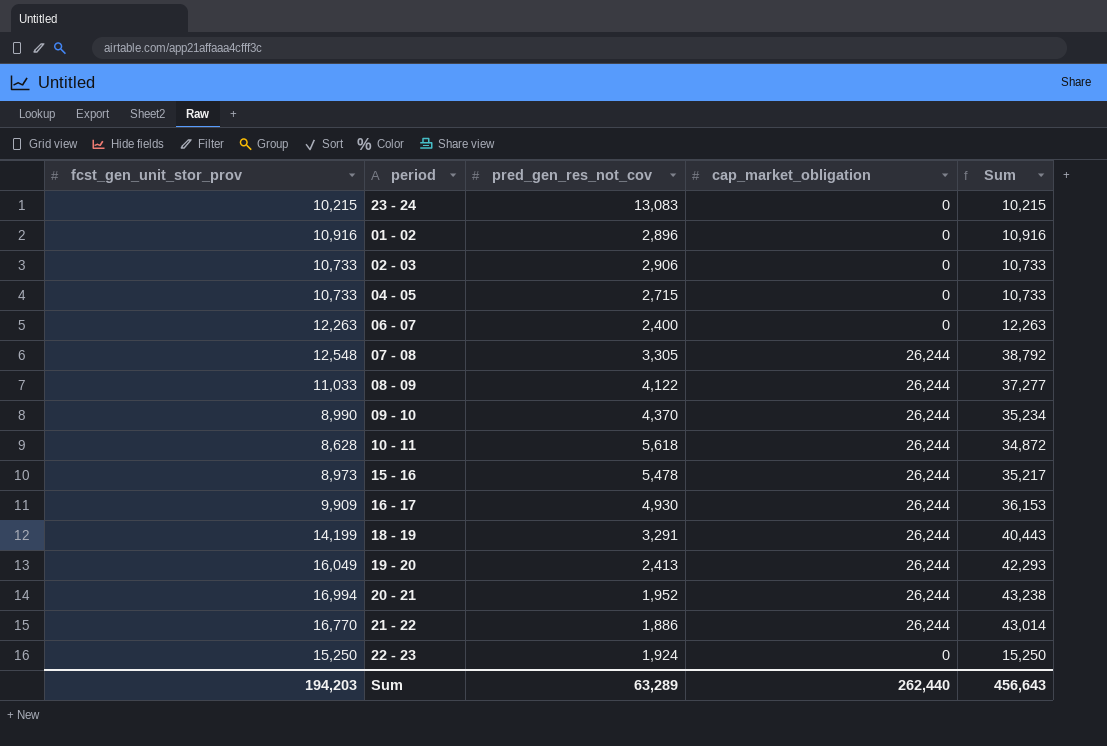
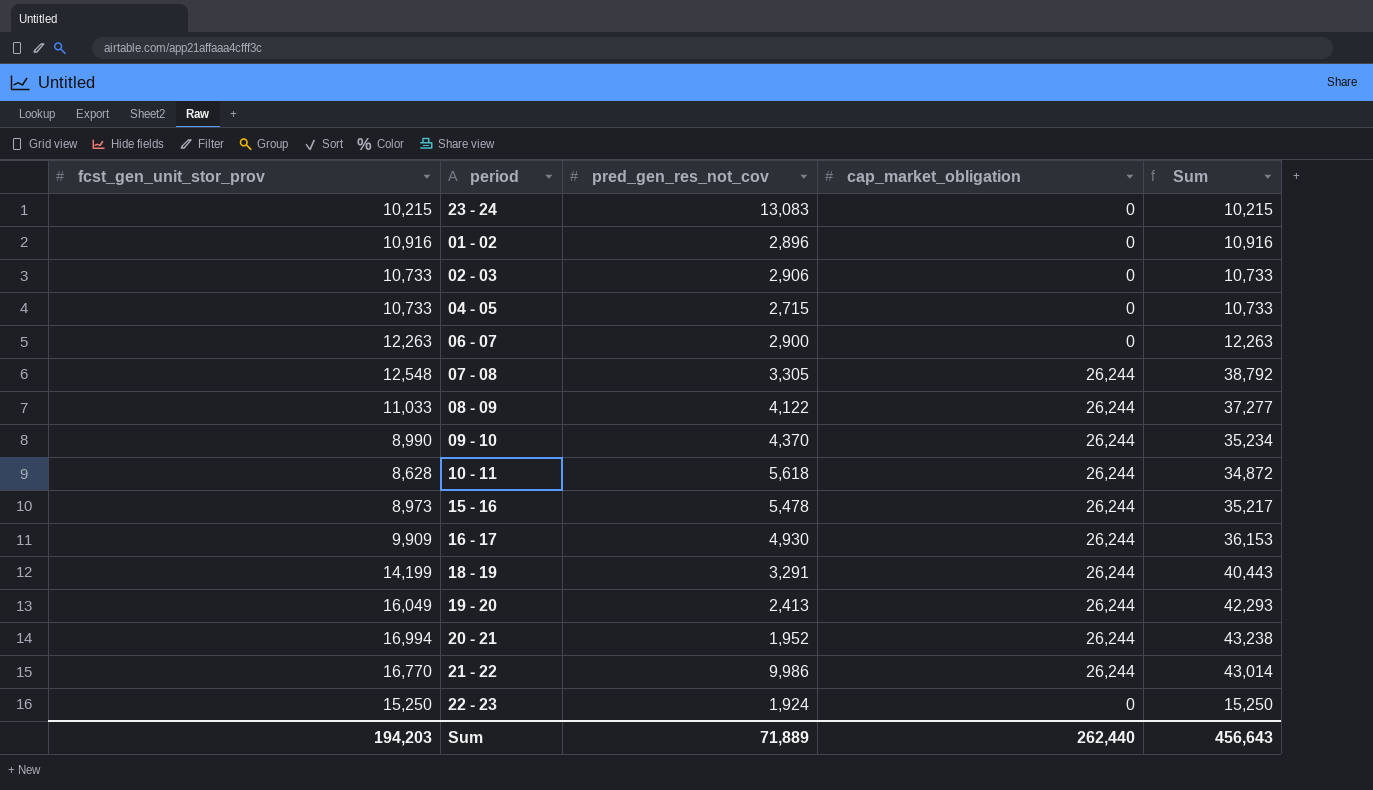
06 - 07 | pred_gen_res_not_cov: 2,400 -> 2,900
21 - 22 | pred_gen_res_not_cov: 1,886 -> 9,986
Sum | pred_gen_res_not_cov: 63,289 -> 71,889

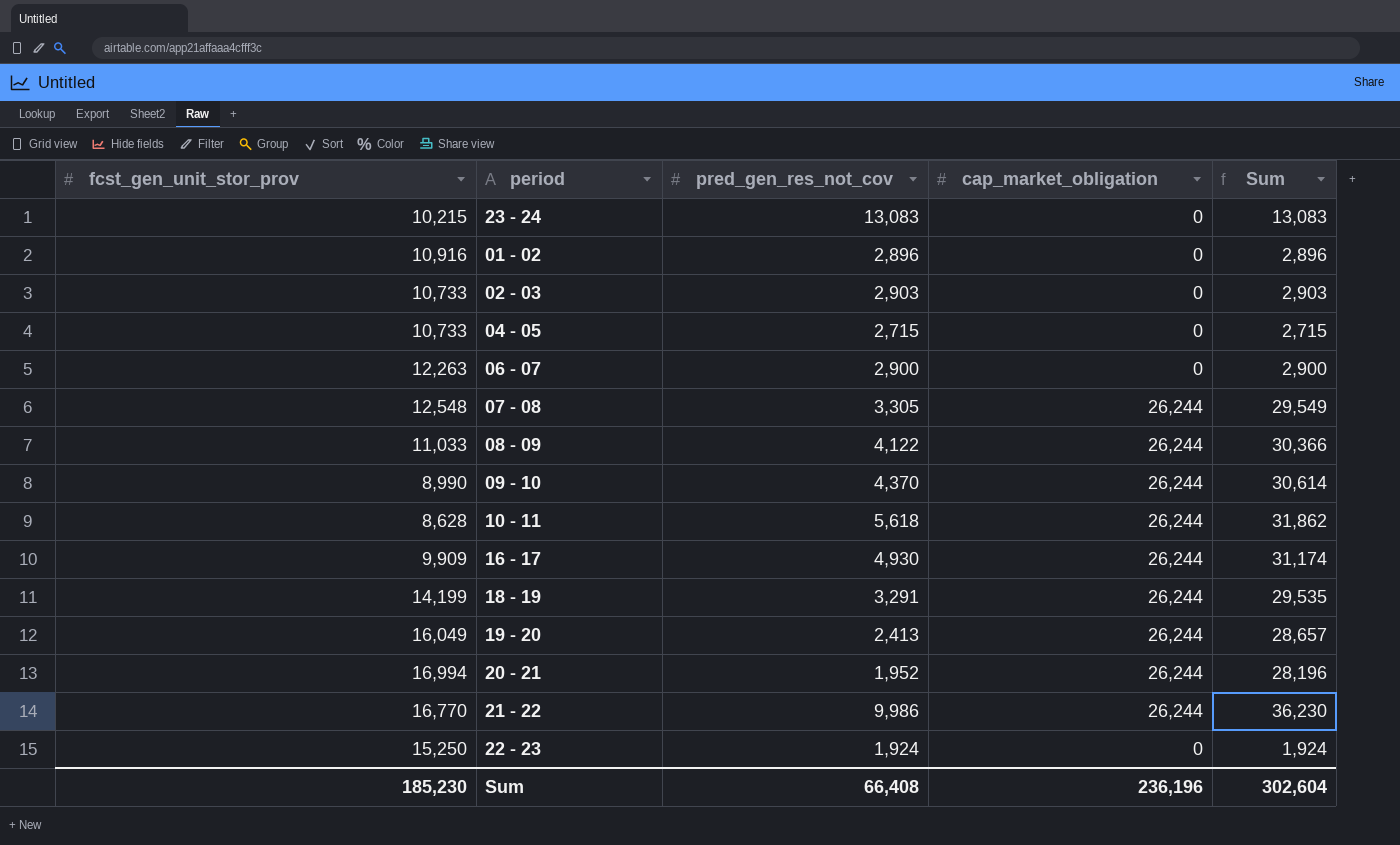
column Sum | formula: [fcst_gen_unit_stor_prov] + [cap_market_obligation] -> [pred_gen_res_not_cov] + [cap_market_obligation]
row 15 - 16: 8,973 | 5,478 | 26,244 | 35,217 -> none
02 - 03 | pred_gen_res_not_cov: 2,906 -> 2,903
Sum | fcst_gen_unit_stor_prov: 194,203 -> 185,230
Sum | pred_gen_res_not_cov: 71,889 -> 66,408
Sum | cap_market_obligation: 262,440 -> 236,196
Sum | Sum: 456,643 -> 302,604

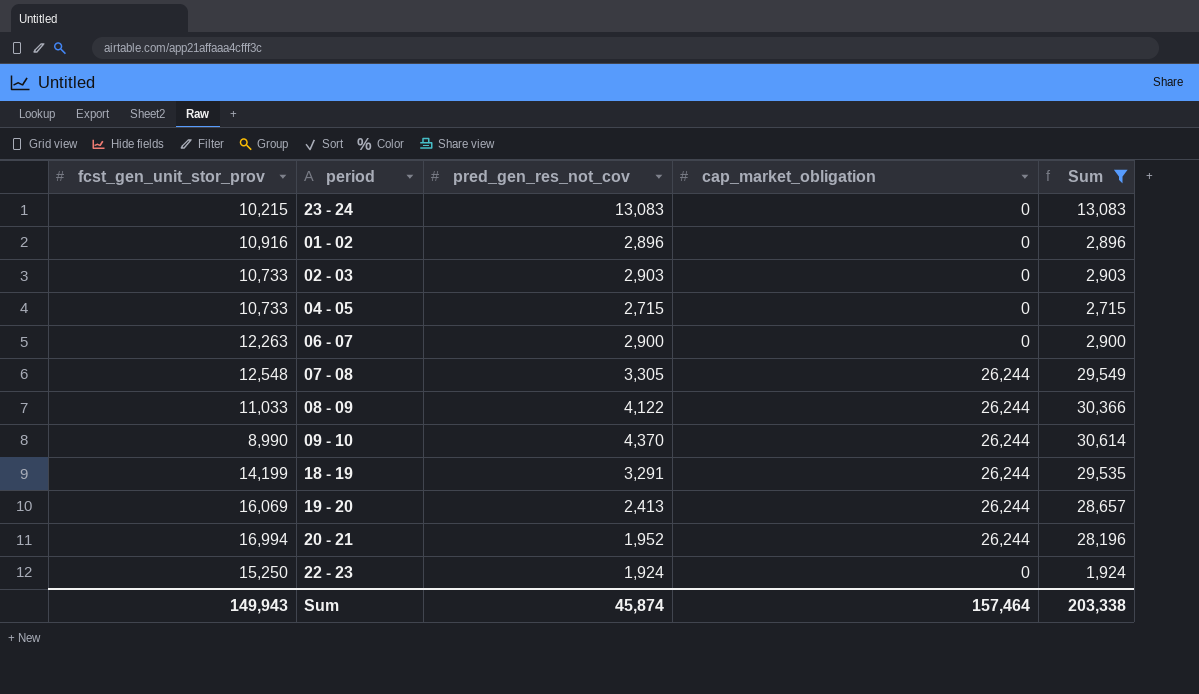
filter: none -> Sum <= 30,614
19 - 20 | fcst_gen_unit_stor_prov: 16,049 -> 16,069
Sum | fcst_gen_unit_stor_prov: 185,230 -> 149,943
Sum | pred_gen_res_not_cov: 66,408 -> 45,874
Sum | cap_market_obligation: 236,196 -> 157,464
Sum | Sum: 302,604 -> 203,338

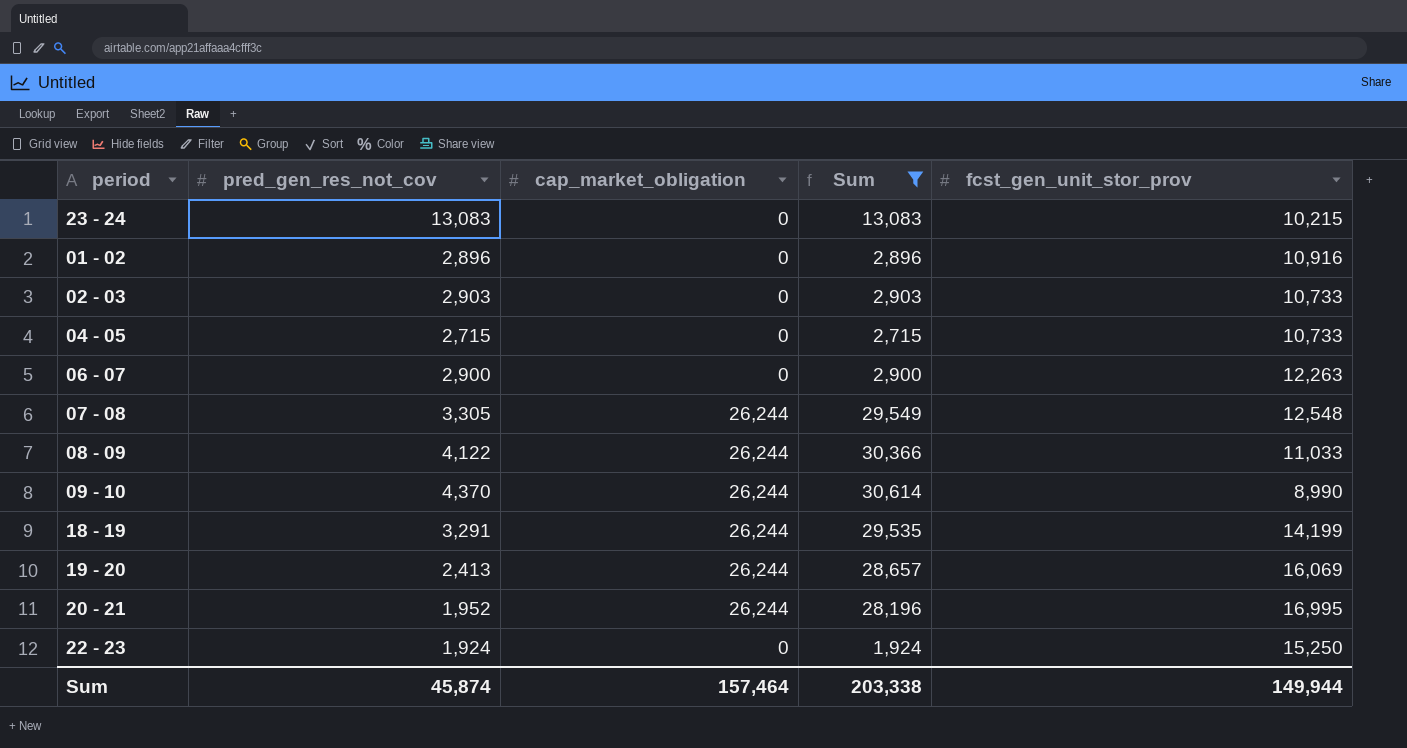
column fcst_gen_unit_stor_prov | position: 1 -> 5
20 - 21 | fcst_gen_unit_stor_prov: 16,994 -> 16,995
Sum | fcst_gen_unit_stor_prov: 149,943 -> 149,944

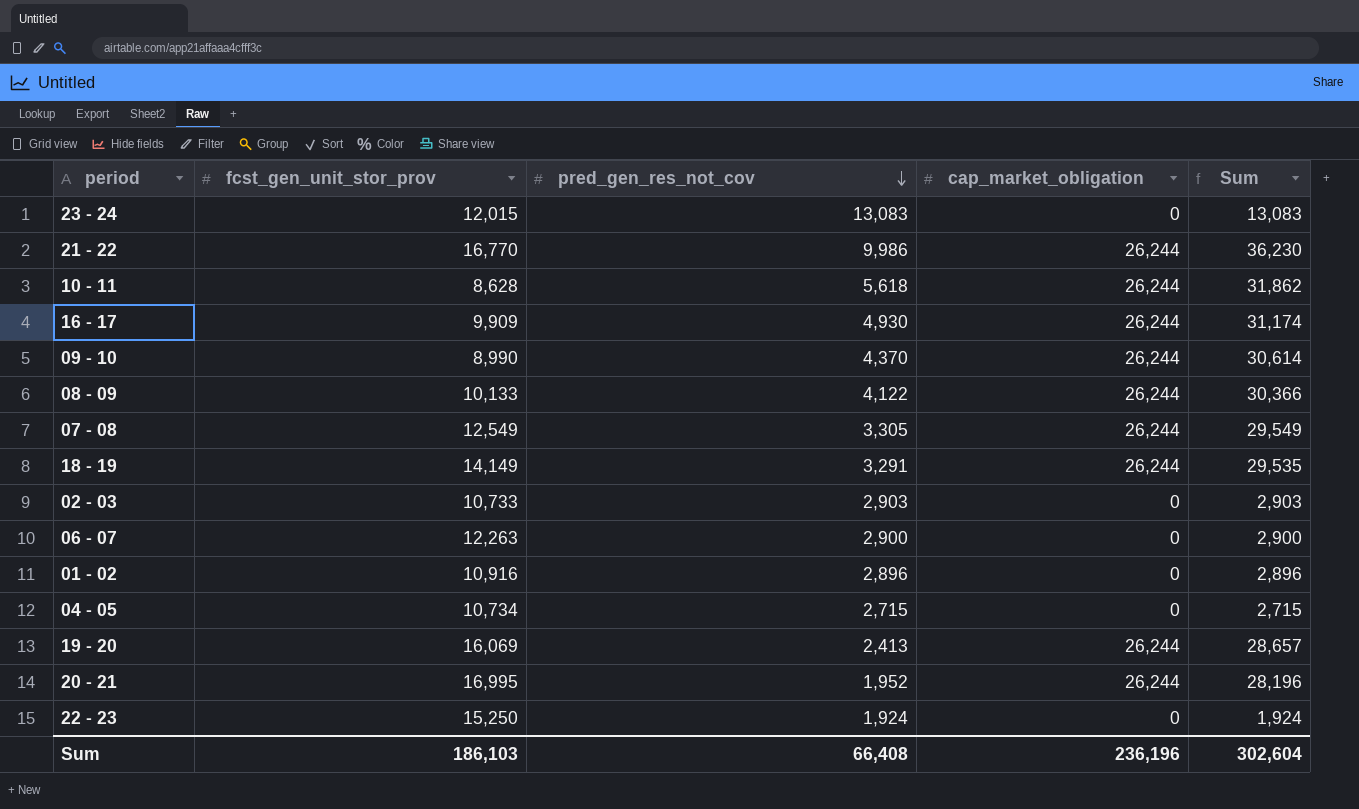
filter: Sum <= 30,614 -> none
row order: none -> pred_gen_res_not_cov descending
column fcst_gen_unit_stor_prov | position: 5 -> 2
23 - 24 | fcst_gen_unit_stor_prov: 10,215 -> 12,015
08 - 09 | fcst_gen_unit_stor_prov: 11,033 -> 10,133
07 - 08 | fcst_gen_unit_stor_prov: 12,548 -> 12,549
18 - 19 | fcst_gen_unit_stor_prov: 14,199 -> 14,149
04 - 05 | fcst_gen_unit_stor_prov: 10,733 -> 10,734
Sum | fcst_gen_unit_stor_prov: 149,944 -> 186,103
Sum | pred_gen_res_not_cov: 45,874 -> 66,408
Sum | cap_market_obligation: 157,464 -> 236,196
Sum | Sum: 203,338 -> 302,604

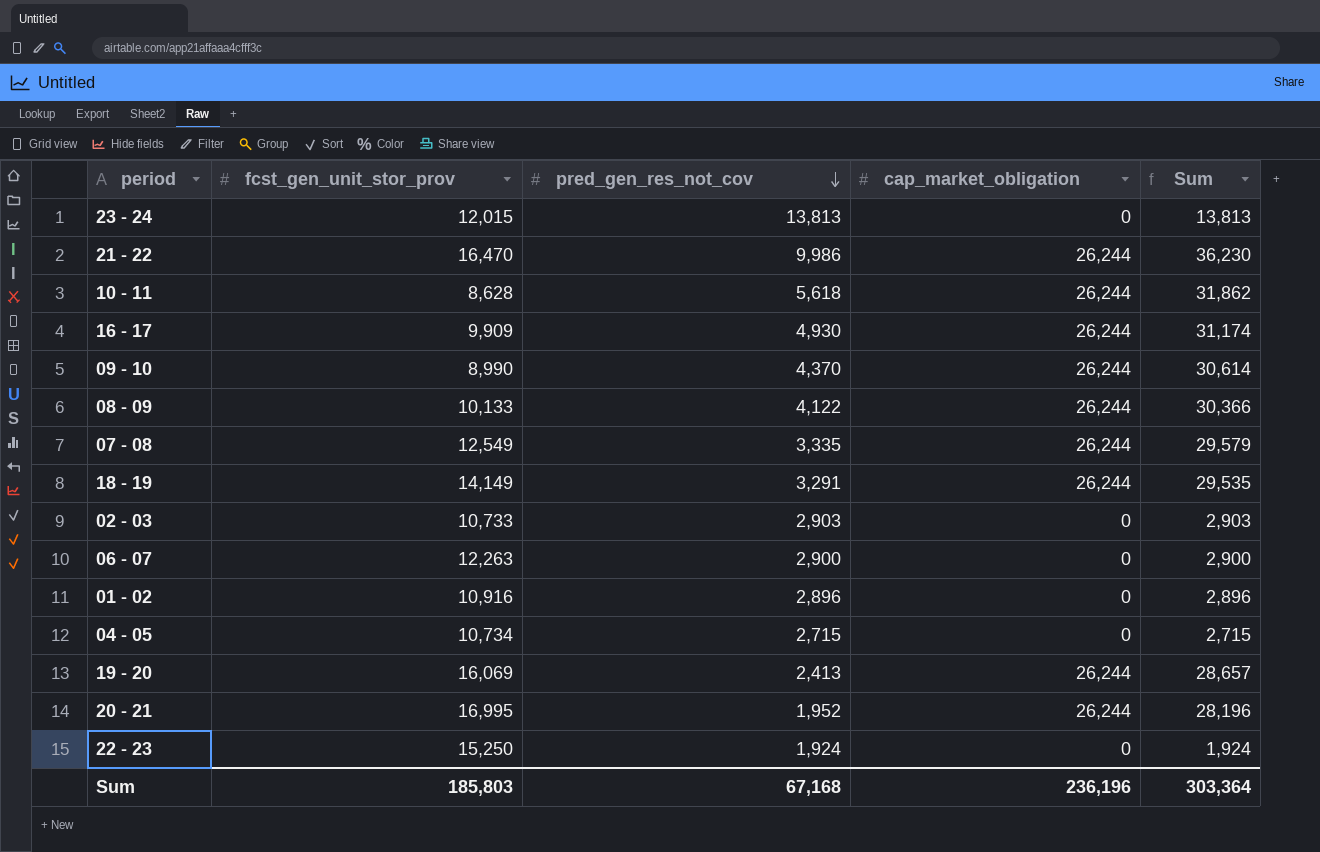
23 - 24 | pred_gen_res_not_cov: 13,083 -> 13,813
23 - 24 | Sum: 13,083 -> 13,813
21 - 22 | fcst_gen_unit_stor_prov: 16,770 -> 16,470
07 - 08 | pred_gen_res_not_cov: 3,305 -> 3,335
07 - 08 | Sum: 29,549 -> 29,579
Sum | fcst_gen_unit_stor_prov: 186,103 -> 185,803
Sum | pred_gen_res_not_cov: 66,408 -> 67,168
Sum | Sum: 302,604 -> 303,364

